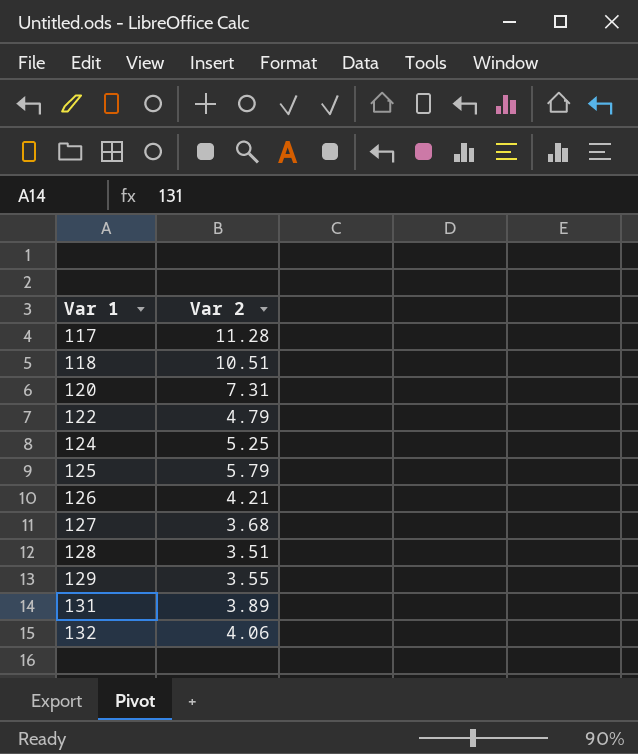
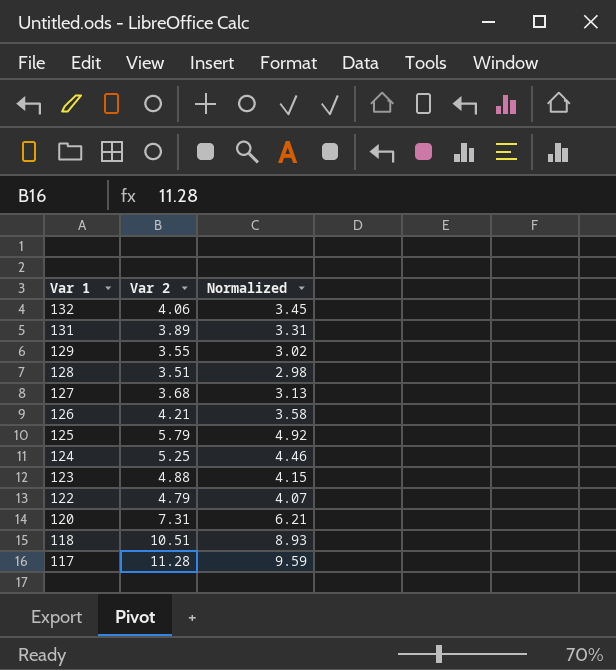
row order: Var 1 ascending -> Var 1 descending
column Normalized | formula: none -> [Var 2] * 0.85
row 123: none -> 4.88 | 4.15

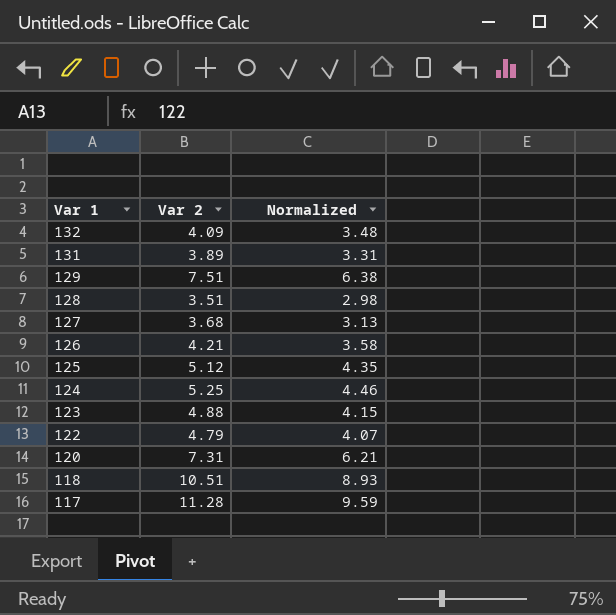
132 | Var 2: 4.06 -> 4.09
132 | Normalized: 3.45 -> 3.48
129 | Var 2: 3.55 -> 7.51
129 | Normalized: 3.02 -> 6.38
125 | Var 2: 5.79 -> 5.12
125 | Normalized: 4.92 -> 4.35

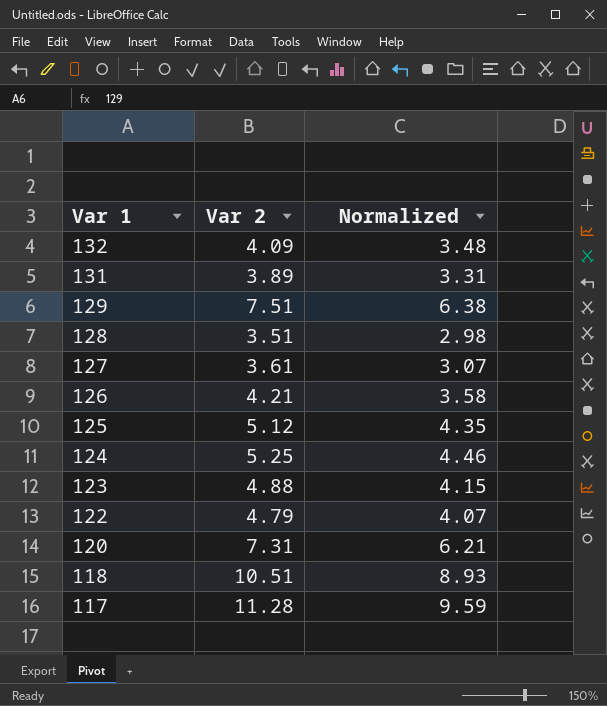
127 | Var 2: 3.68 -> 3.61
127 | Normalized: 3.13 -> 3.07

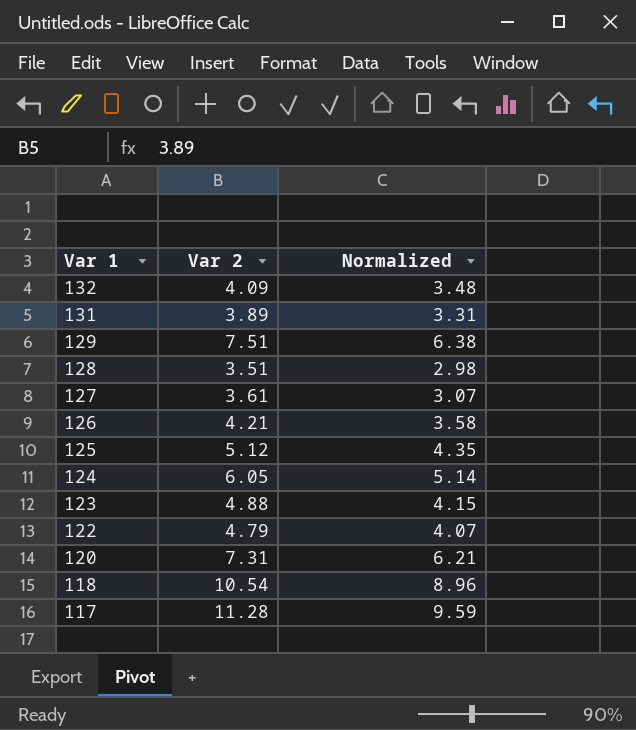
124 | Var 2: 5.25 -> 6.05
124 | Normalized: 4.46 -> 5.14
118 | Var 2: 10.51 -> 10.54
118 | Normalized: 8.93 -> 8.96

